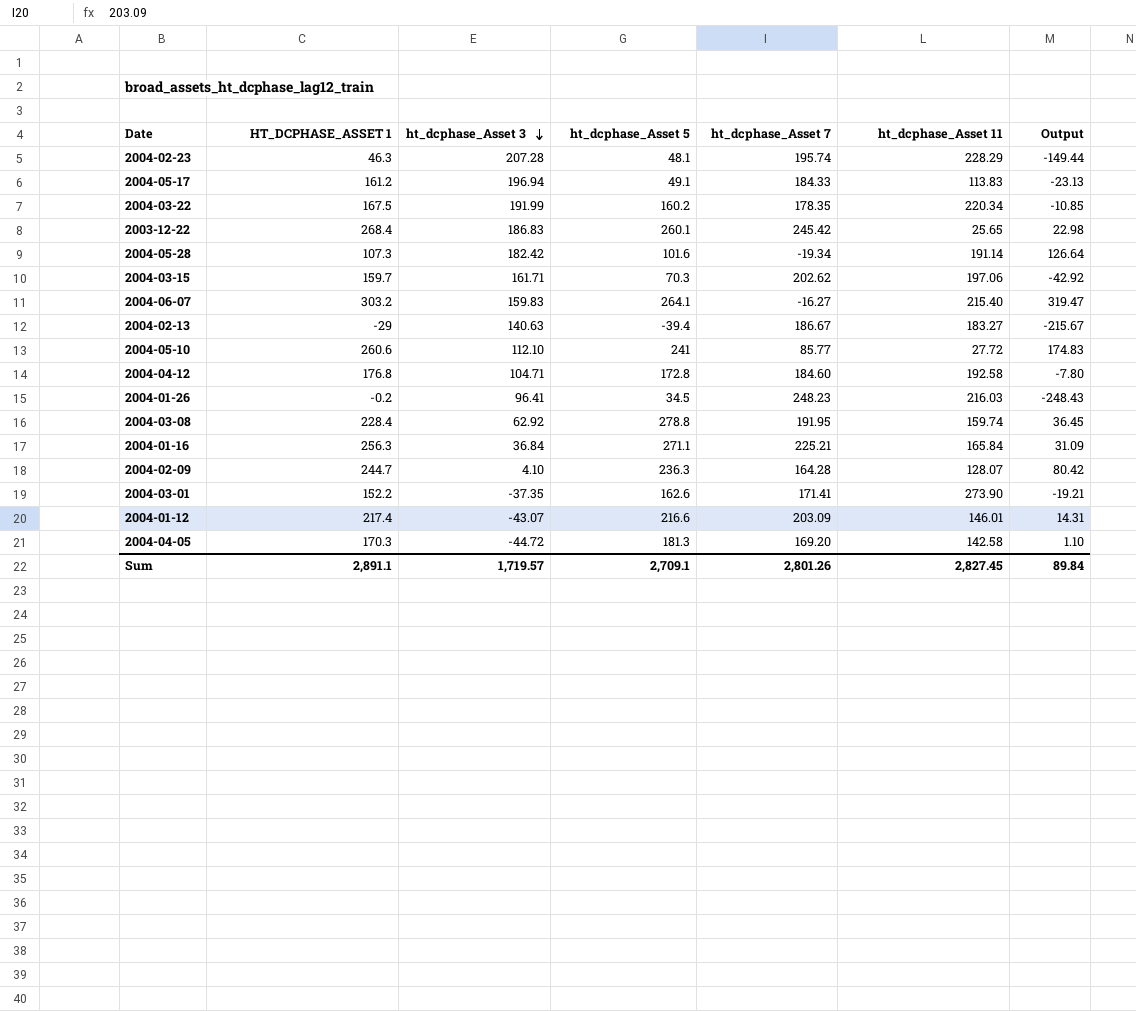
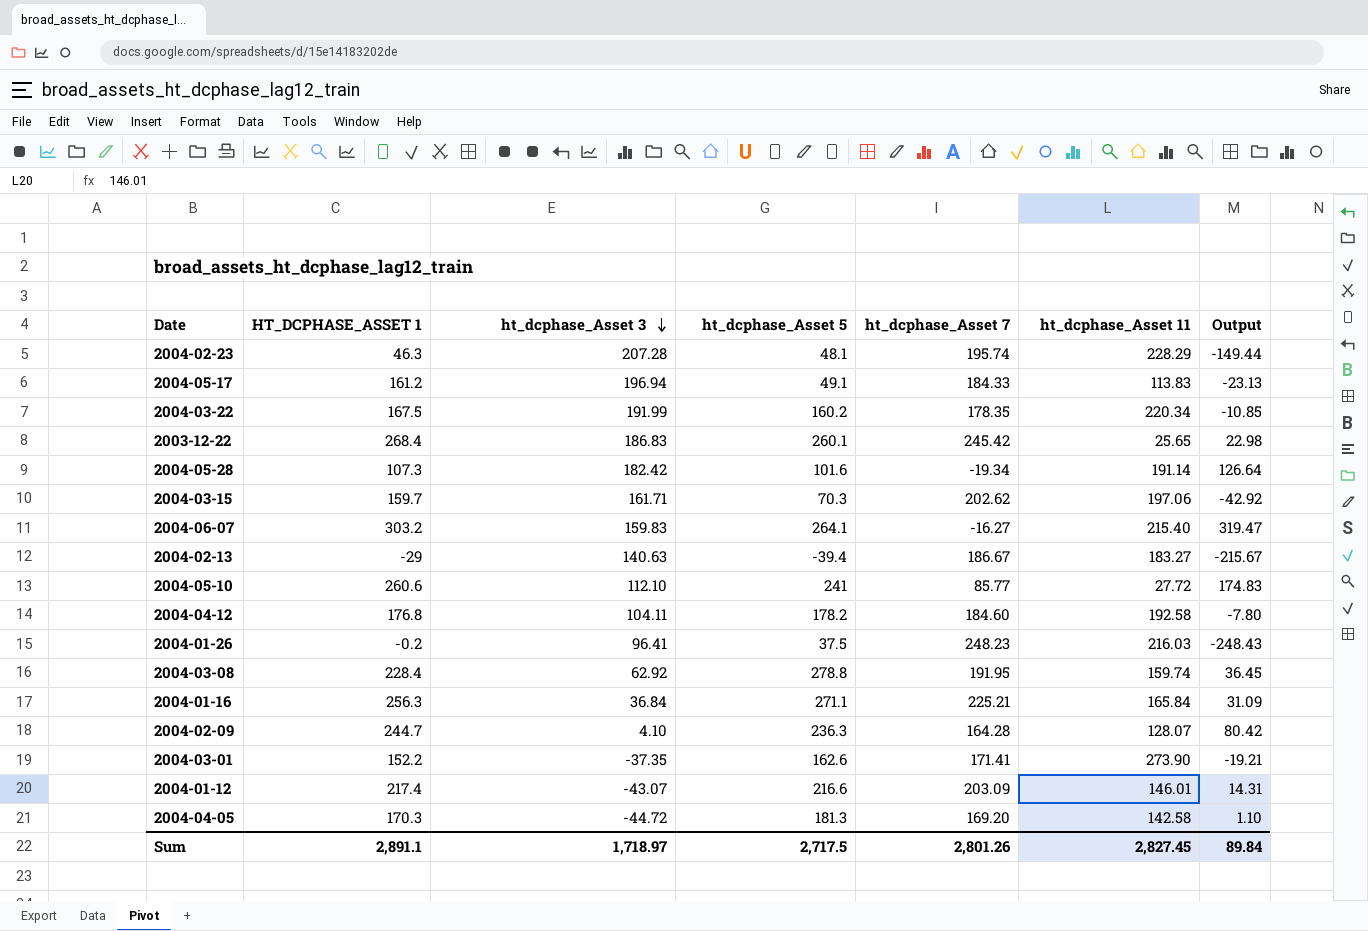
2004-04-12 | ht_dcphase_Asset 3: 104.71 -> 104.11
2004-04-12 | ht_dcphase_Asset 5: 172.8 -> 178.2
2004-01-26 | ht_dcphase_Asset 5: 34.5 -> 37.5
Sum | ht_dcphase_Asset 3: 1,719.57 -> 1,718.97
Sum | ht_dcphase_Asset 5: 2,709.1 -> 2,717.5

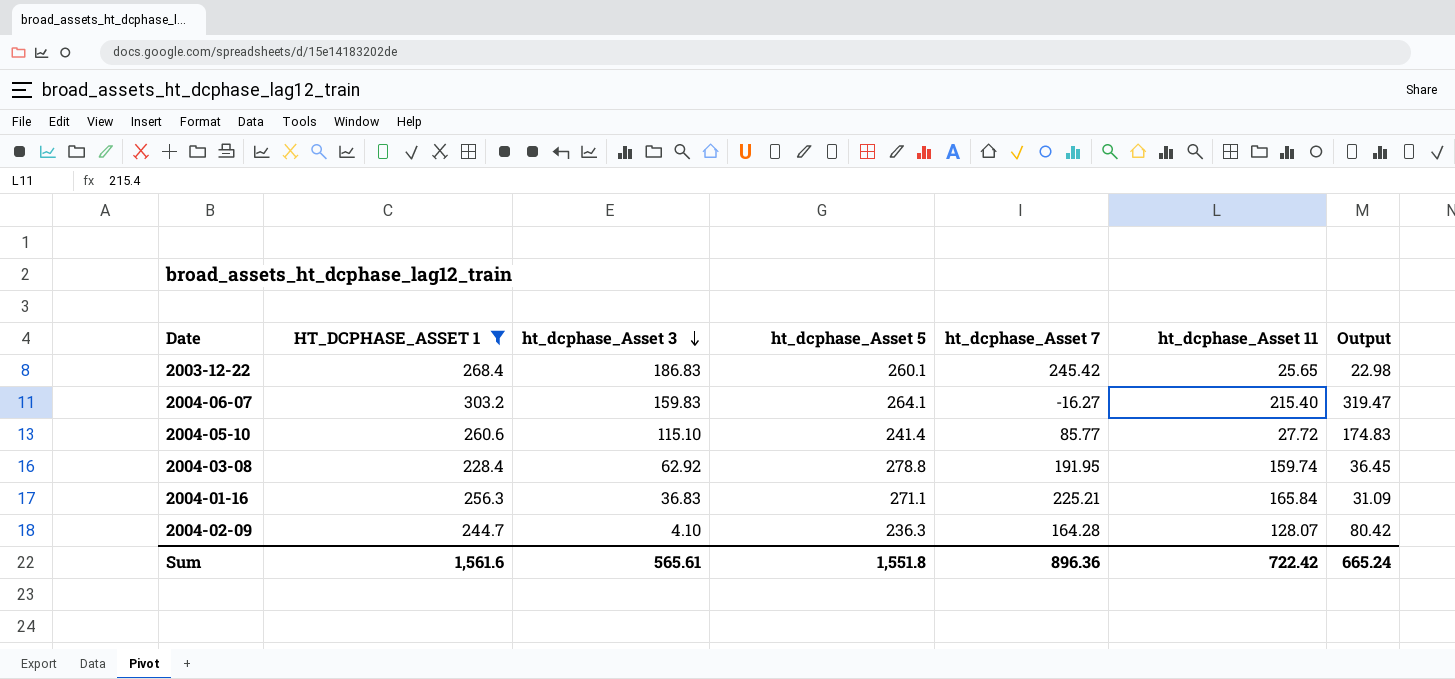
filter: none -> HT_DCPHASE_ASSET 1 >= 228.4
2004-05-10 | ht_dcphase_Asset 3: 112.10 -> 115.10
2004-05-10 | ht_dcphase_Asset 5: 241 -> 241.4
2004-01-16 | ht_dcphase_Asset 3: 36.84 -> 36.83
Sum | HT_DCPHASE_ASSET 1: 2,891.1 -> 1,561.6
Sum | ht_dcphase_Asset 3: 1,718.97 -> 565.61
Sum | ht_dcphase_Asset 5: 2,717.5 -> 1,551.8
Sum | ht_dcphase_Asset 7: 2,801.26 -> 896.36
Sum | ht_dcphase_Asset 11: 2,827.45 -> 722.42
Sum | Output: 89.84 -> 665.24

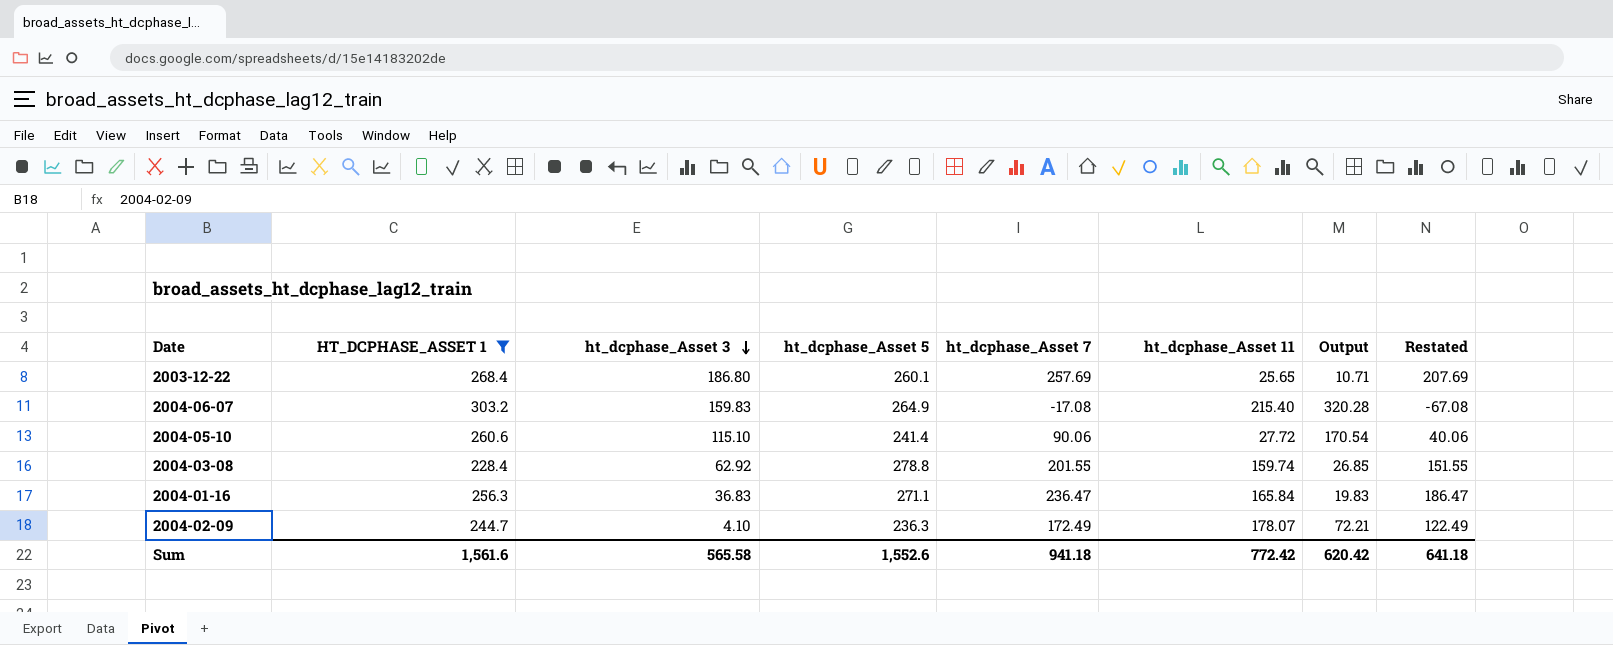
column Restated | formula: none -> [ht_dcphase_Asset 7] - 50
2003-12-22 | ht_dcphase_Asset 3: 186.83 -> 186.80
2003-12-22 | ht_dcphase_Asset 7: 245.42 -> 257.69
2003-12-22 | Output: 22.98 -> 10.71
2004-06-07 | ht_dcphase_Asset 5: 264.1 -> 264.9
2004-06-07 | ht_dcphase_Asset 7: -16.27 -> -17.08
2004-06-07 | Output: 319.47 -> 320.28
2004-05-10 | ht_dcphase_Asset 7: 85.77 -> 90.06
2004-05-10 | Output: 174.83 -> 170.54
2004-03-08 | ht_dcphase_Asset 7: 191.95 -> 201.55
2004-03-08 | Output: 36.45 -> 26.85
2004-01-16 | ht_dcphase_Asset 7: 225.21 -> 236.47
2004-01-16 | Output: 31.09 -> 19.83
2004-02-09 | ht_dcphase_Asset 7: 164.28 -> 172.49
2004-02-09 | ht_dcphase_Asset 11: 128.07 -> 178.07
2004-02-09 | Output: 80.42 -> 72.21
Sum | ht_dcphase_Asset 3: 565.61 -> 565.58
Sum | ht_dcphase_Asset 5: 1,551.8 -> 1,552.6
Sum | ht_dcphase_Asset 7: 896.36 -> 941.18
Sum | ht_dcphase_Asset 11: 722.42 -> 772.42
Sum | Output: 665.24 -> 620.42

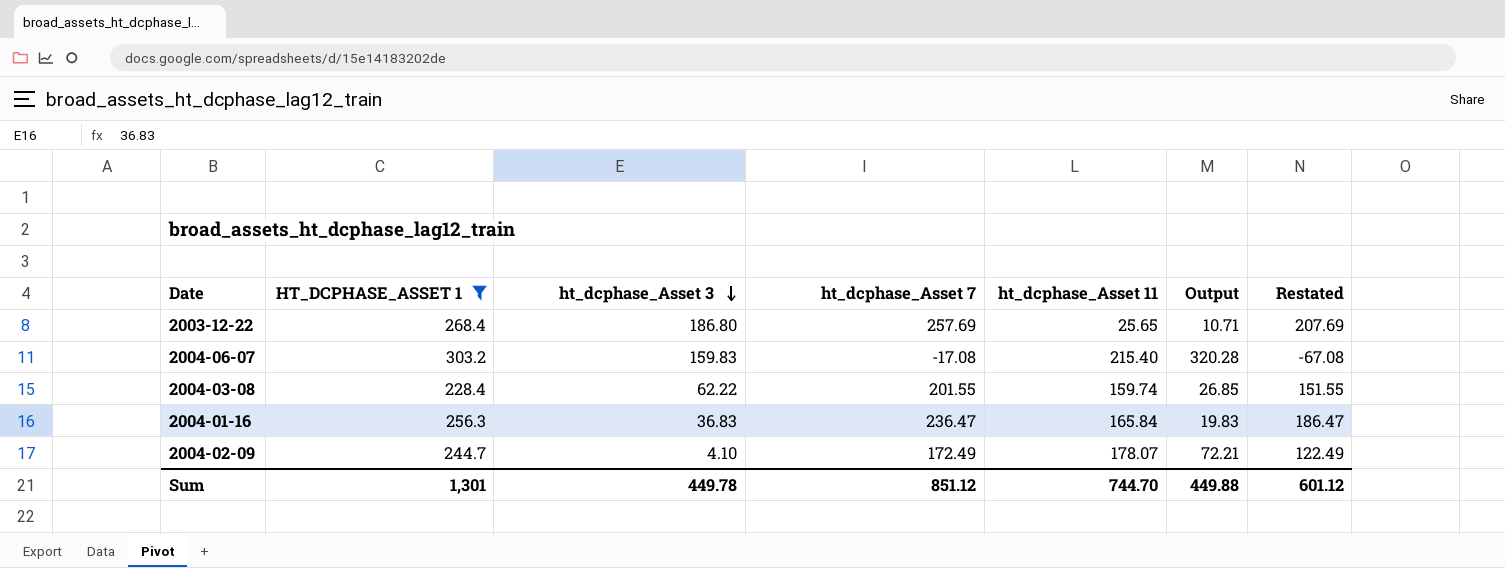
column ht_dcphase_Asset 5 | position: 4 -> none
row 2004-05-10: 260.6 | 115.10 | 241.4 | 90.06 | 27.72 | 170.54 | 40.06 -> none
2004-03-08 | ht_dcphase_Asset 3: 62.92 -> 62.22
Sum | HT_DCPHASE_ASSET 1: 1,561.6 -> 1,301
Sum | ht_dcphase_Asset 3: 565.58 -> 449.78
Sum | ht_dcphase_Asset 7: 941.18 -> 851.12
Sum | ht_dcphase_Asset 11: 772.42 -> 744.70
Sum | Output: 620.42 -> 449.88
Sum | Restated: 641.18 -> 601.12

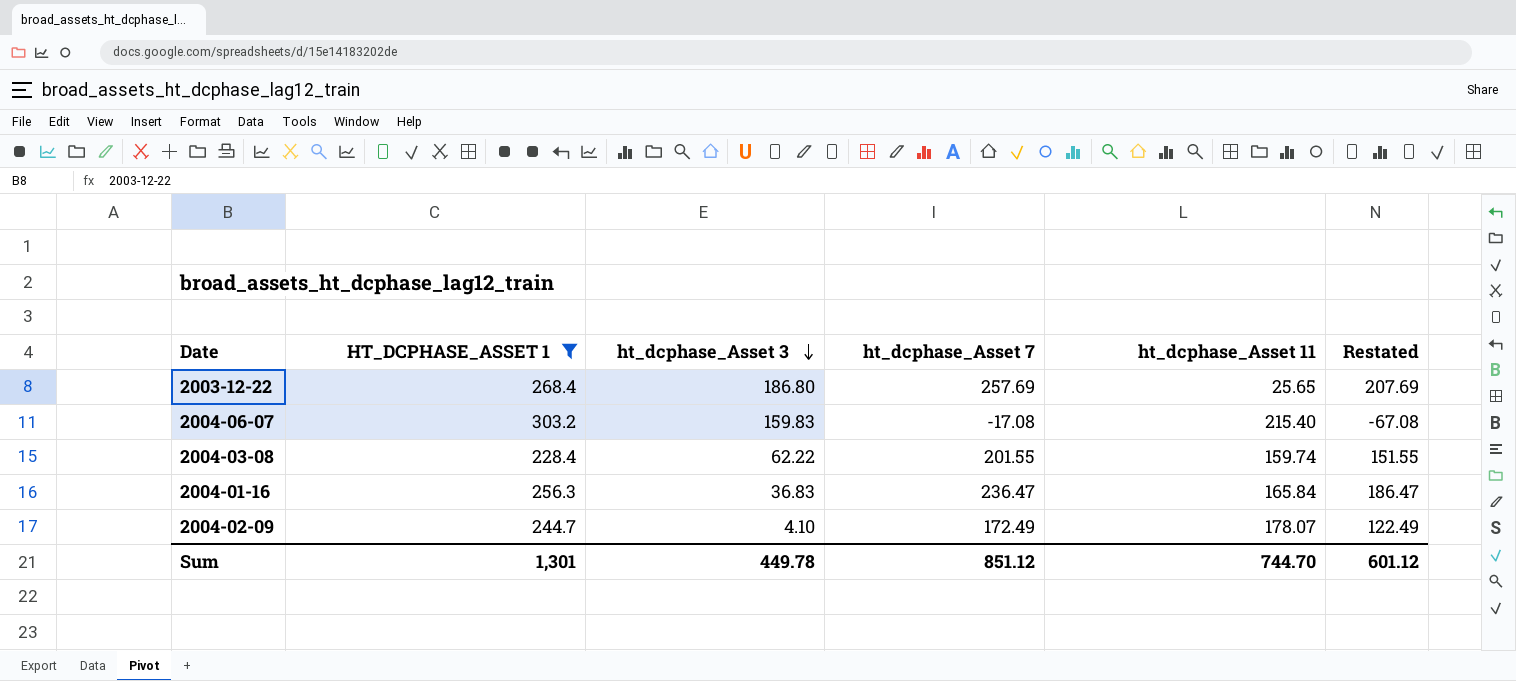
column Output | formula: [HT_DCPHASE_ASSET 1] - [ht_dcphase_Asset 7] -> none

